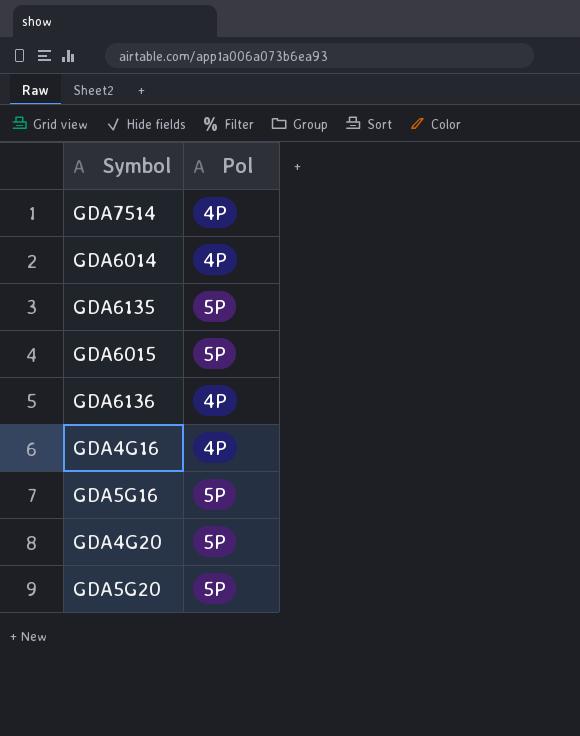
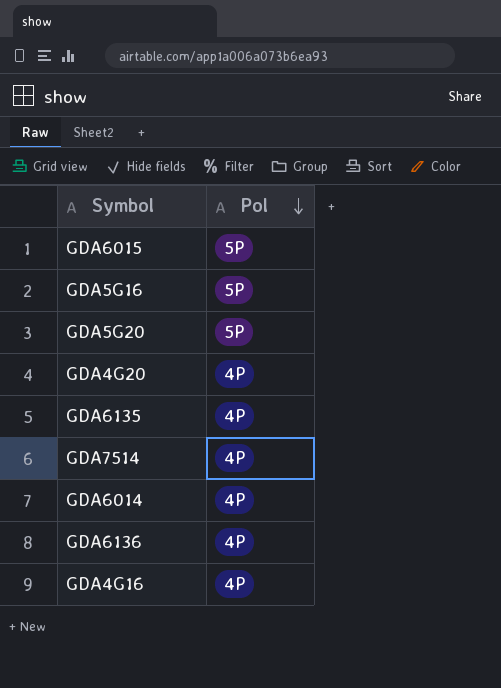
row order: none -> Pol descending
GDA4G20 | Pol: 5P -> 4P
GDA6135 | Pol: 5P -> 4P

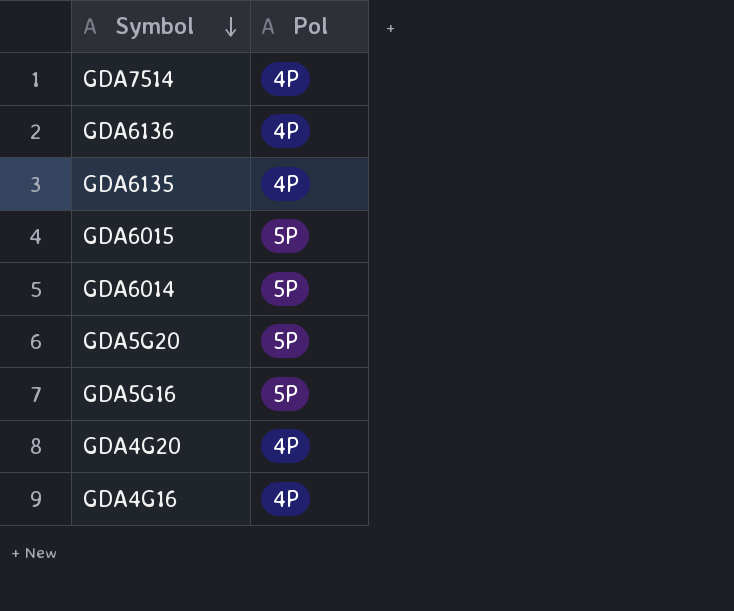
row order: Pol descending -> Symbol descending
GDA6014 | Pol: 4P -> 5P

